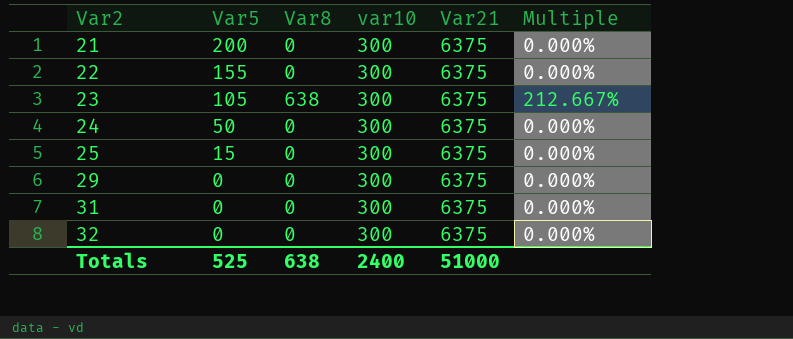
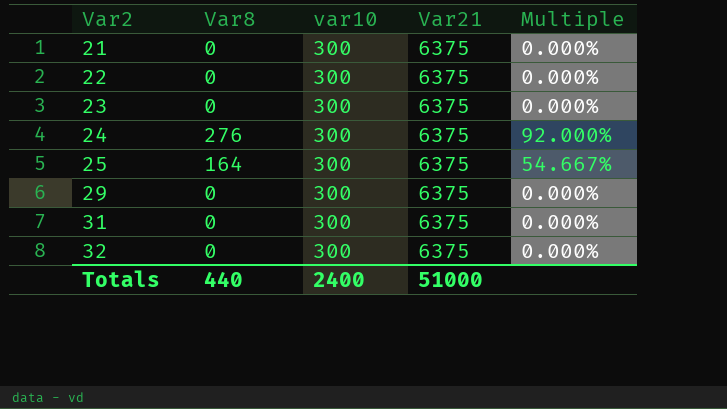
column Var5 | position: 2 -> none
23 | Var8: 638 -> 0
23 | Multiple: 212.667% -> 0.000%
24 | Var8: 0 -> 276
24 | Multiple: 0.000% -> 92.000%
25 | Var8: 0 -> 164
25 | Multiple: 0.000% -> 54.667%
Totals | Var8: 638 -> 440

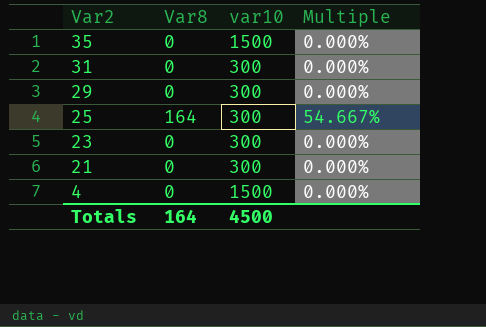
row order: Var2 ascending -> Var2 descending
column Var21 | position: 4 -> none
row 22: 0 | 300 | 6375 | 0.000% -> none
row 24: 276 | 300 | 6375 | 92.000% -> none
row 32: 0 | 300 | 6375 | 0.000% -> none
row 35: none -> 0 | 1500 | 0.000%
row 4: none -> 0 | 1500 | 0.000%
Totals | Var8: 440 -> 164
Totals | var10: 2400 -> 4500

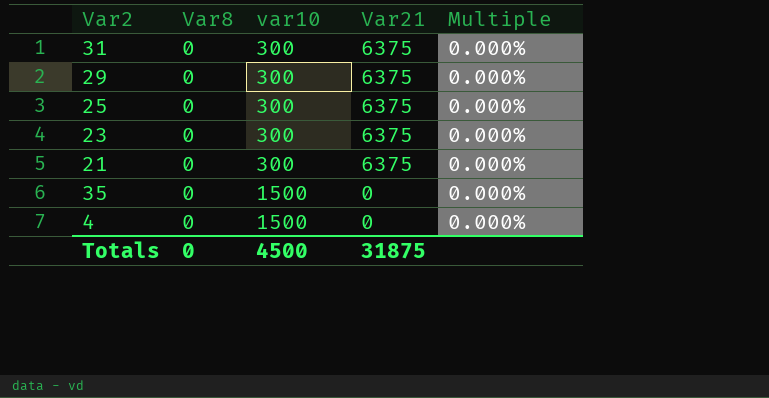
row order: Var2 descending -> var10 ascending
column Var21 | position: none -> 4
25 | Var8: 164 -> 0
25 | Multiple: 54.667% -> 0.000%
Totals | Var8: 164 -> 0

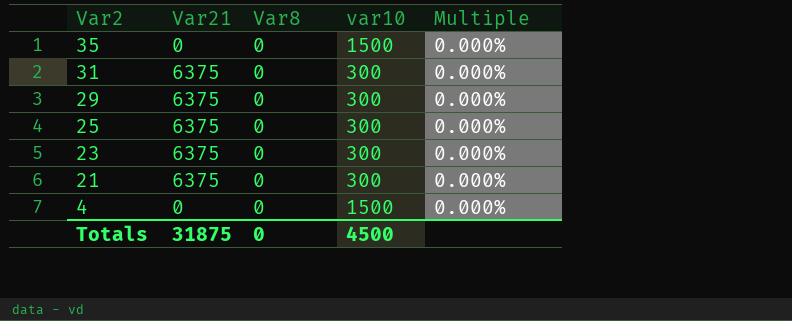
row order: var10 ascending -> Var2 descending
column Var21 | position: 4 -> 2

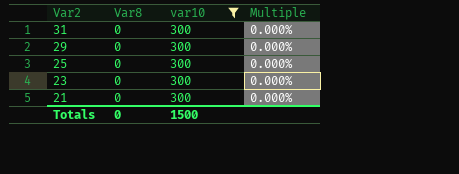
filter: none -> var10 = 300
column Var21 | position: 2 -> none
Totals | var10: 4500 -> 1500

